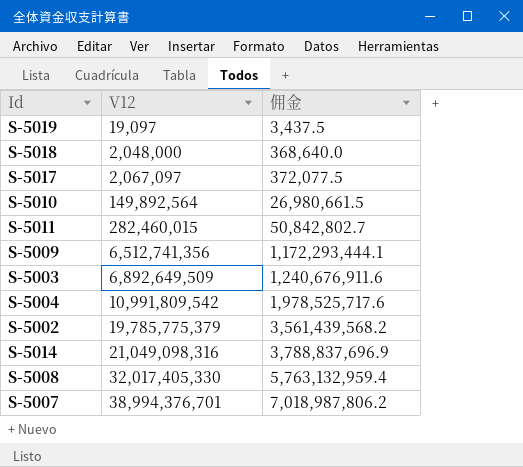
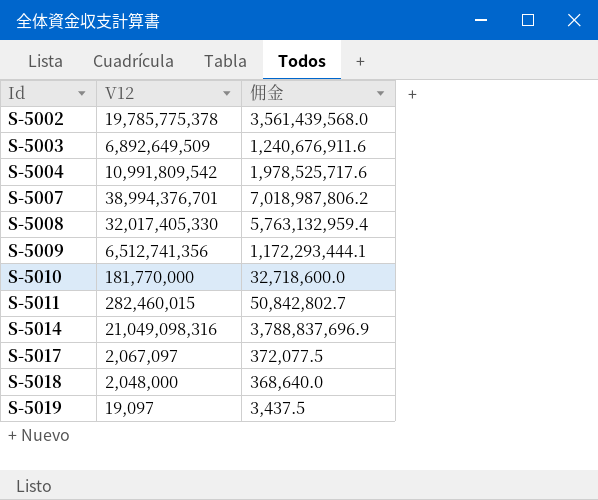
row order: V12 ascending -> Id ascending
S-5002 | V12: 19,785,775,379 -> 19,785,775,378
S-5002 | 佣金: 3,561,439,568.2 -> 3,561,439,568.0
S-5010 | V12: 149,892,564 -> 181,770,000
S-5010 | 佣金: 26,980,661.5 -> 32,718,600.0

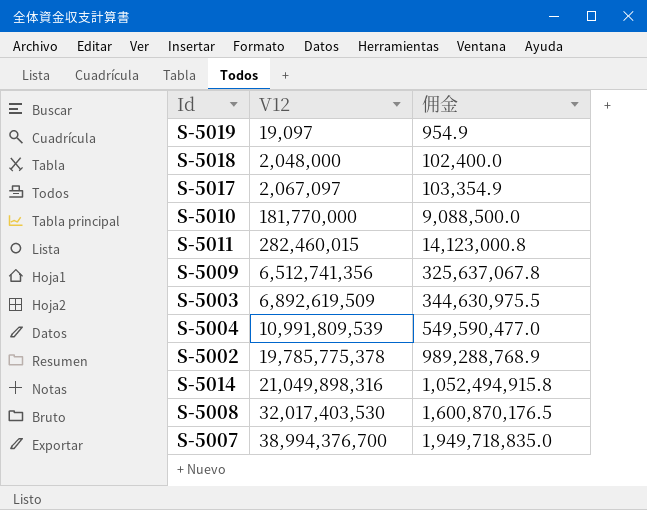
row order: Id ascending -> V12 ascending
column 佣金 | formula: [V12] * 0.18 -> [V12] * 0.05
S-5003 | V12: 6,892,649,509 -> 6,892,619,509
S-5004 | V12: 10,991,809,542 -> 10,991,809,539
S-5014 | V12: 21,049,098,316 -> 21,049,898,316
S-5008 | V12: 32,017,405,330 -> 32,017,403,530
S-5007 | V12: 38,994,376,701 -> 38,994,376,700

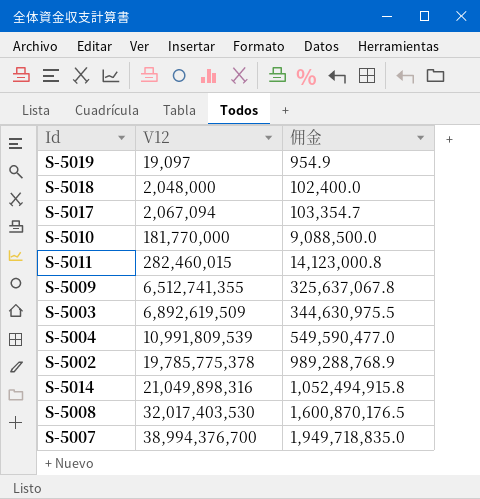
S-5017 | V12: 2,067,097 -> 2,067,094
S-5017 | 佣金: 103,354.9 -> 103,354.7
S-5009 | V12: 6,512,741,356 -> 6,512,741,355

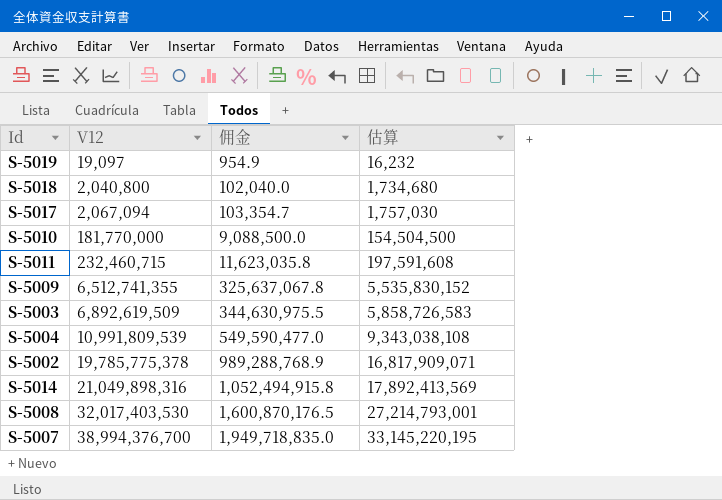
column 估算 | formula: none -> [V12] * 0.85
S-5018 | V12: 2,048,000 -> 2,040,800
S-5018 | 佣金: 102,400.0 -> 102,040.0
S-5011 | V12: 282,460,015 -> 232,460,715
S-5011 | 佣金: 14,123,000.8 -> 11,623,035.8

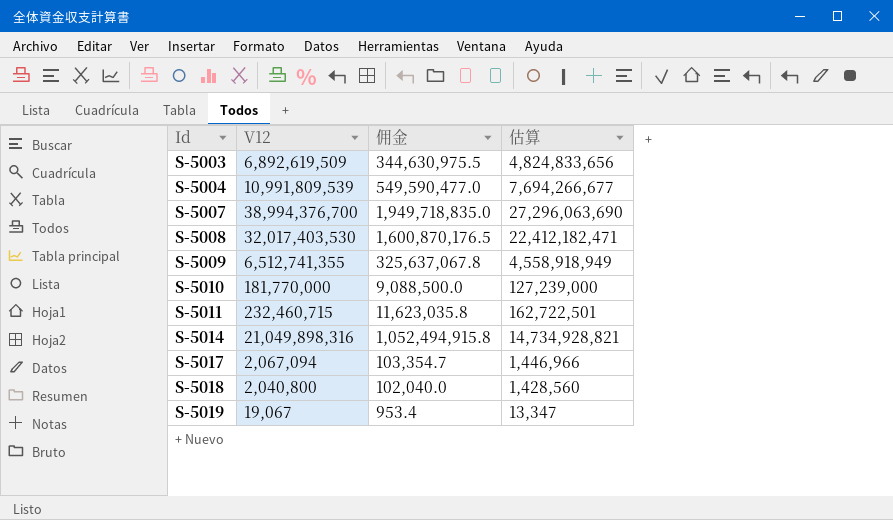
row order: V12 ascending -> Id ascending
column 估算 | formula: [V12] * 0.85 -> [V12] * 0.7
row S-5002: 19,785,775,378 | 989,288,768.9 | 16,817,909,071 -> none
S-5019 | V12: 19,097 -> 19,067
S-5019 | 佣金: 954.9 -> 953.4

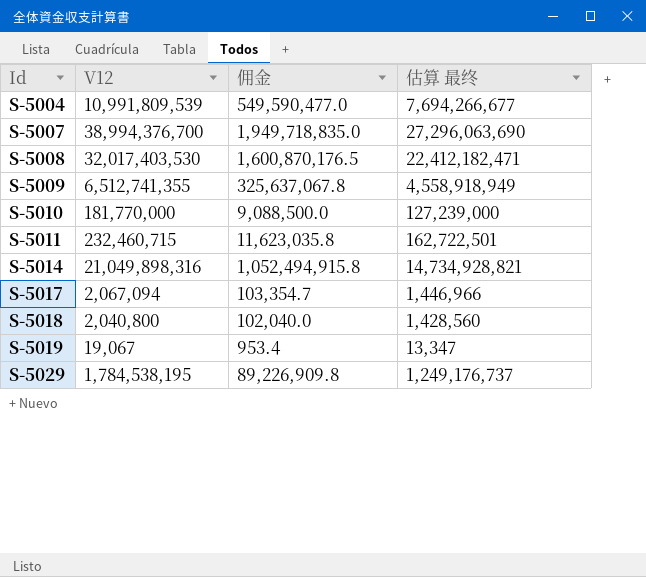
column name: 估算 -> 估算 最终
row S-5003: 6,892,619,509 | 344,630,975.5 | 4,824,833,656 -> none
row S-5029: none -> 1,784,538,195 | 89,226,909.8 | 1,249,176,737

